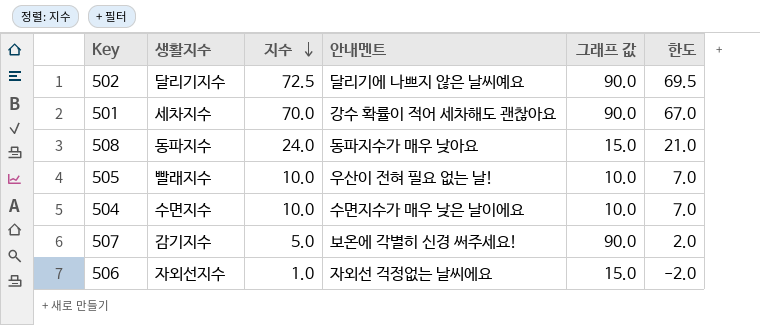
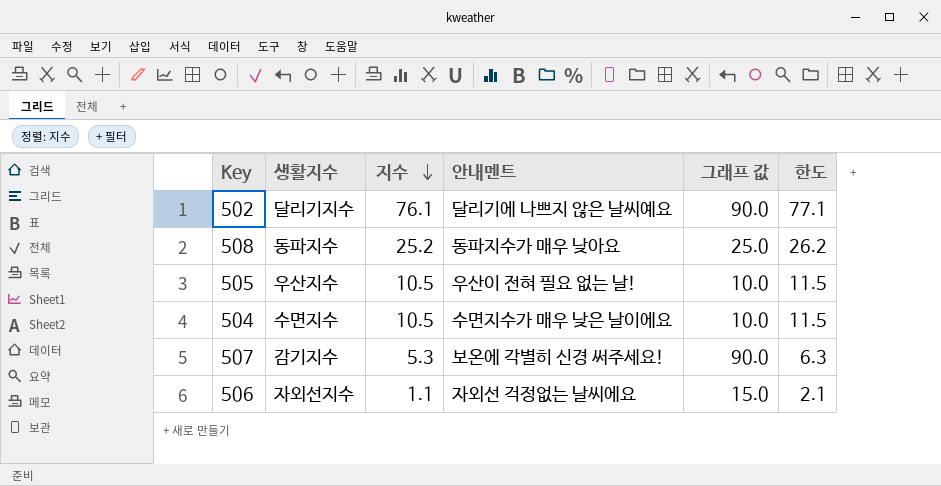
column 한도 | formula: [지수] - 3 -> [지수] + 1
row 501: 세차지수 | 70.0 | 강수 확률이 적어 세차해도 괜찮아요 | 90.0 | 67.0 -> none
502 | 지수: 72.5 -> 76.1
508 | 지수: 24.0 -> 25.2
508 | 그래프 값: 15.0 -> 25.0
505 | 생활지수: 빨래지수 -> 우산지수
505 | 지수: 10.0 -> 10.5
504 | 지수: 10.0 -> 10.5
507 | 지수: 5.0 -> 5.3
506 | 지수: 1.0 -> 1.1

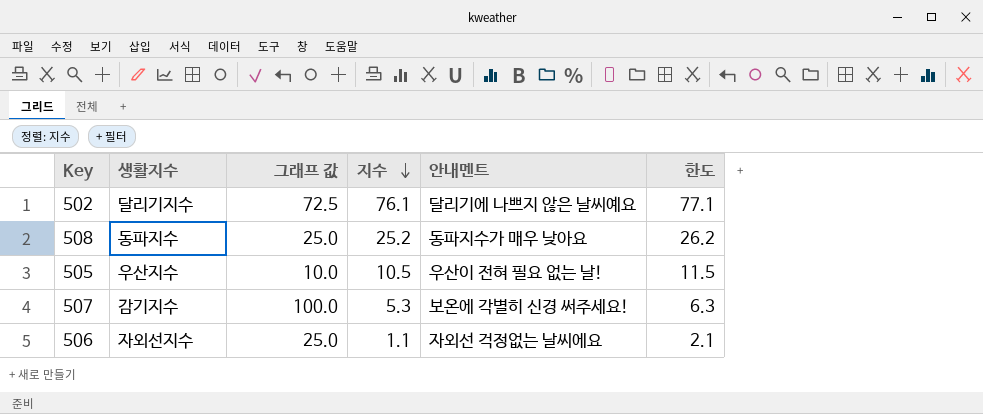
column 그래프 값 | position: 5 -> 3
row 504: 수면지수 | 10.5 | 수면지수가 매우 낮은 날이에요 | 10.0 | 11.5 -> none
502 | 그래프 값: 90.0 -> 72.5
507 | 그래프 값: 90.0 -> 100.0
506 | 그래프 값: 15.0 -> 25.0

